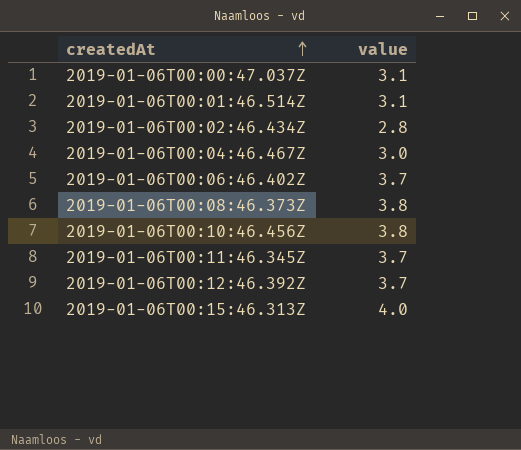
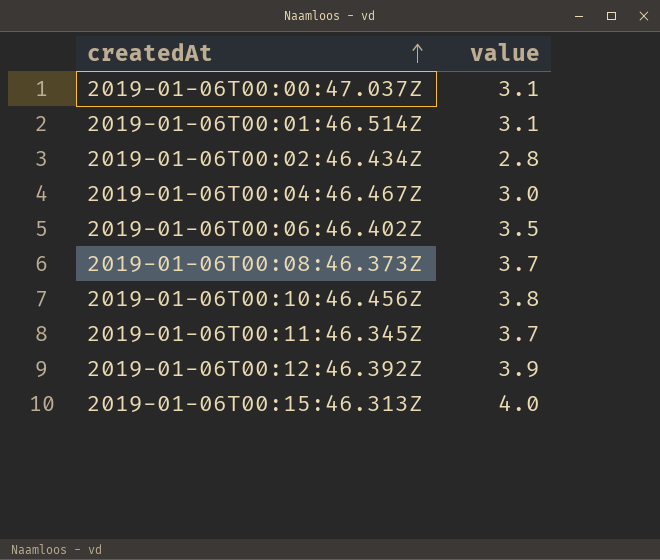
2019-01-06T00:06:46.402Z | value: 3.7 -> 3.5
2019-01-06T00:08:46.373Z | value: 3.8 -> 3.7
2019-01-06T00:12:46.392Z | value: 3.7 -> 3.9

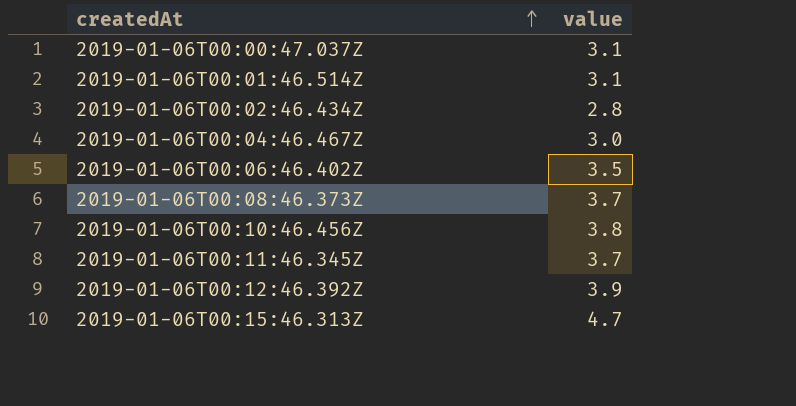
2019-01-06T00:15:46.313Z | value: 4.0 -> 4.7

